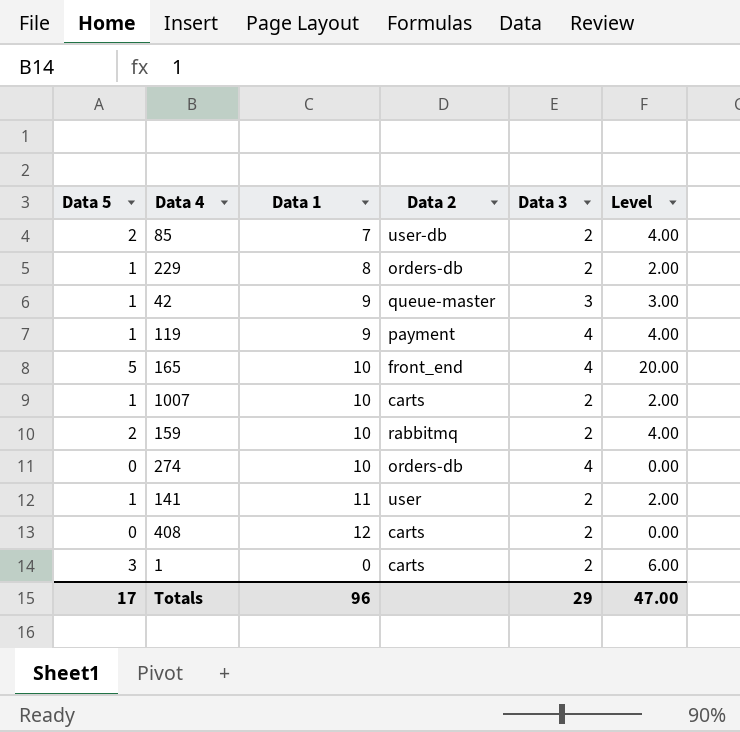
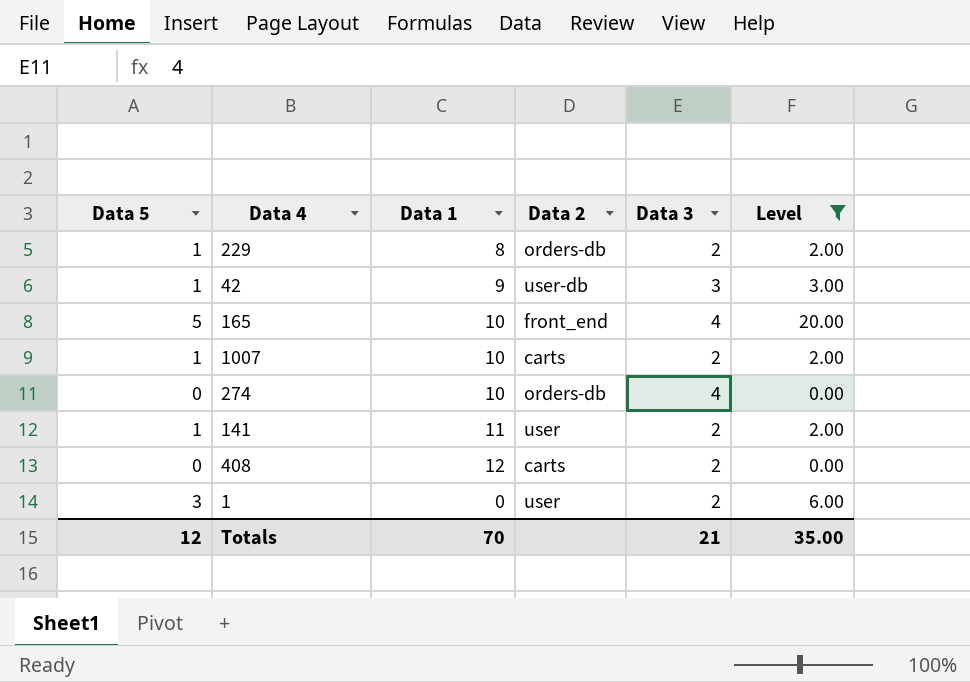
filter: none -> Level != 4.00
42 | Data 2: queue-master -> user-db
1 | Data 2: carts -> user
Totals | Data 5: 17 -> 12
Totals | Data 1: 96 -> 70
Totals | Data 3: 29 -> 21
Totals | Level: 47.00 -> 35.00

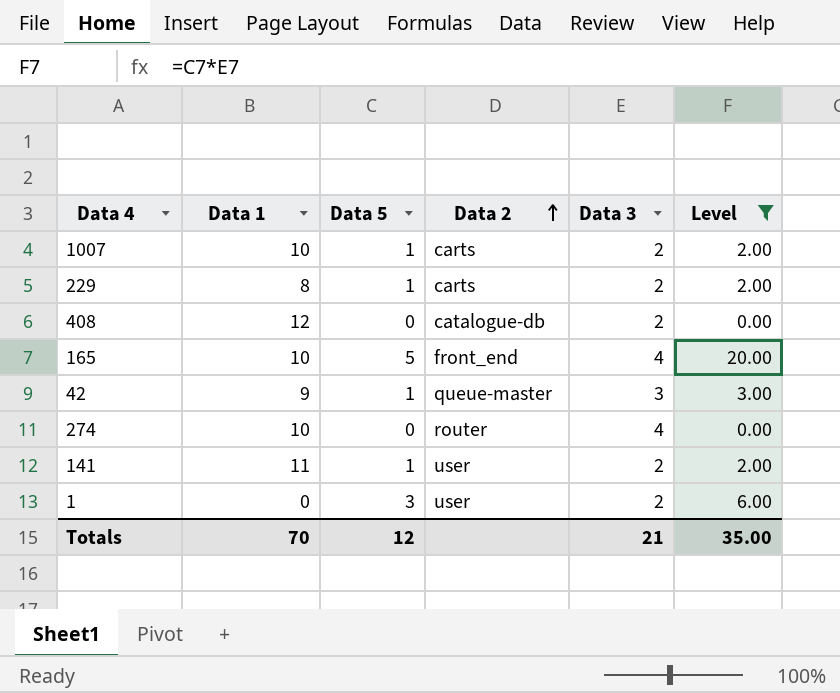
row order: none -> Data 2 ascending
column Data 5 | position: 1 -> 3
229 | Data 2: orders-db -> carts
408 | Data 2: carts -> catalogue-db
42 | Data 2: user-db -> queue-master
274 | Data 2: orders-db -> router

